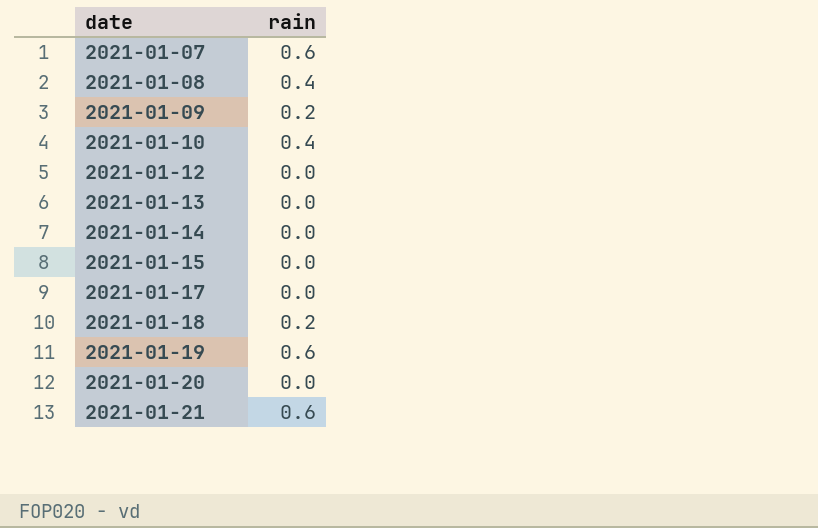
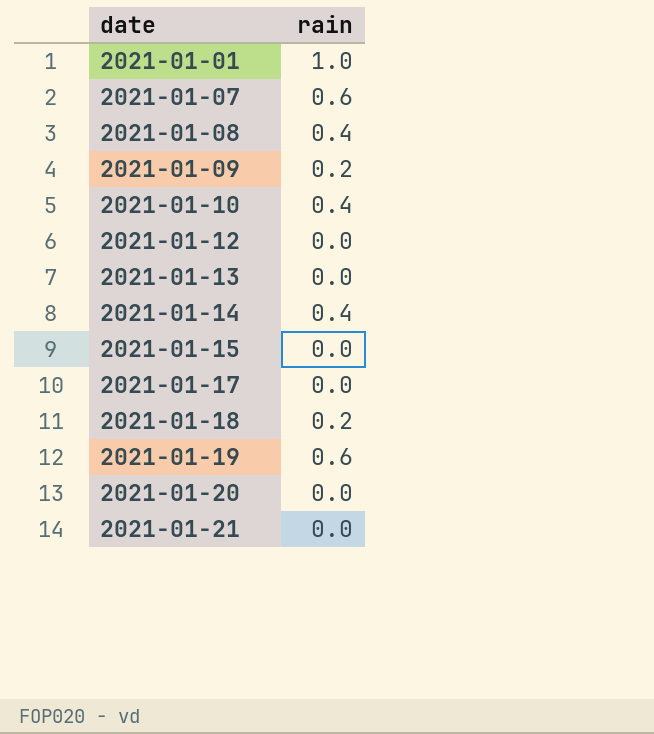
row 2021-01-01: none -> 1.0
2021-01-14 | rain: 0.0 -> 0.4
2021-01-21 | rain: 0.6 -> 0.0

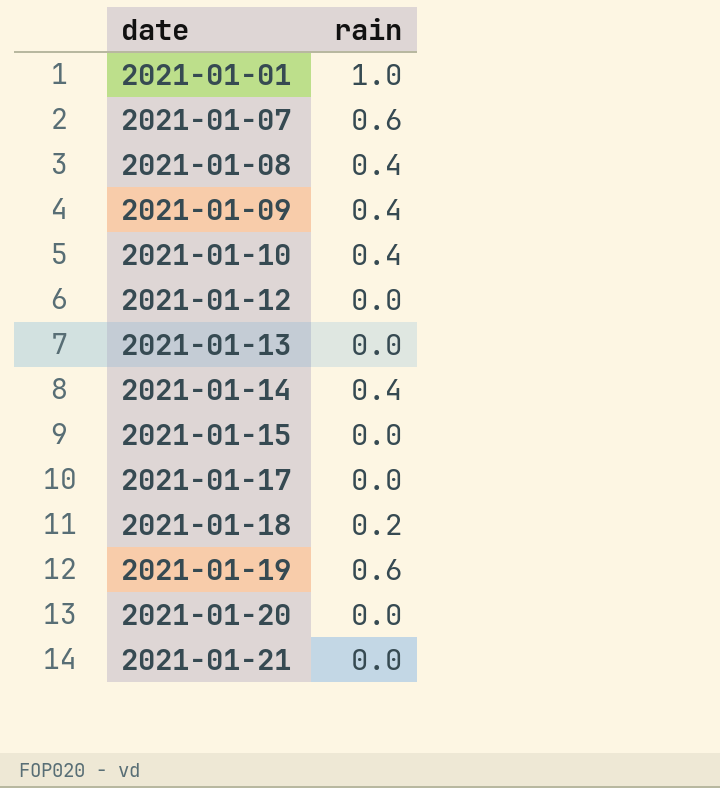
2021-01-09 | rain: 0.2 -> 0.4

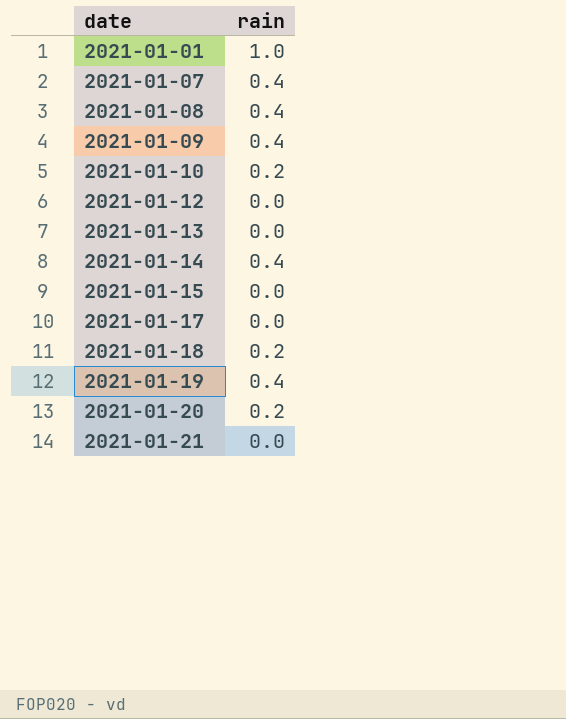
2021-01-07 | rain: 0.6 -> 0.4
2021-01-10 | rain: 0.4 -> 0.2
2021-01-19 | rain: 0.6 -> 0.4
2021-01-20 | rain: 0.0 -> 0.2

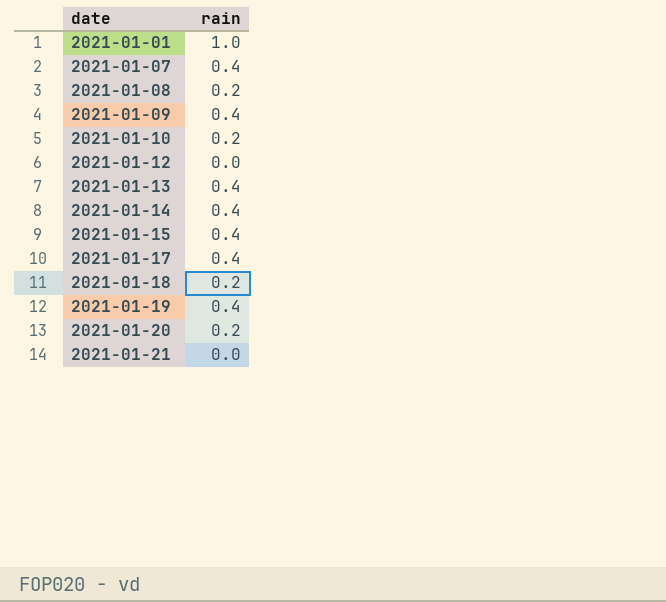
2021-01-08 | rain: 0.4 -> 0.2
2021-01-13 | rain: 0.0 -> 0.4
2021-01-15 | rain: 0.0 -> 0.4
2021-01-17 | rain: 0.0 -> 0.4

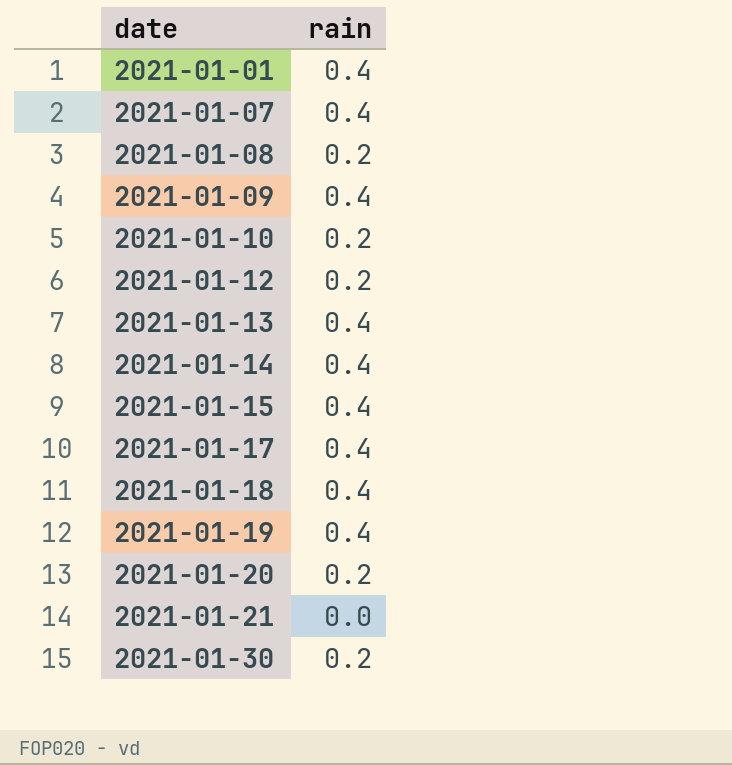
2021-01-01 | rain: 1.0 -> 0.4
2021-01-12 | rain: 0.0 -> 0.2
2021-01-18 | rain: 0.2 -> 0.4
row 2021-01-30: none -> 0.2

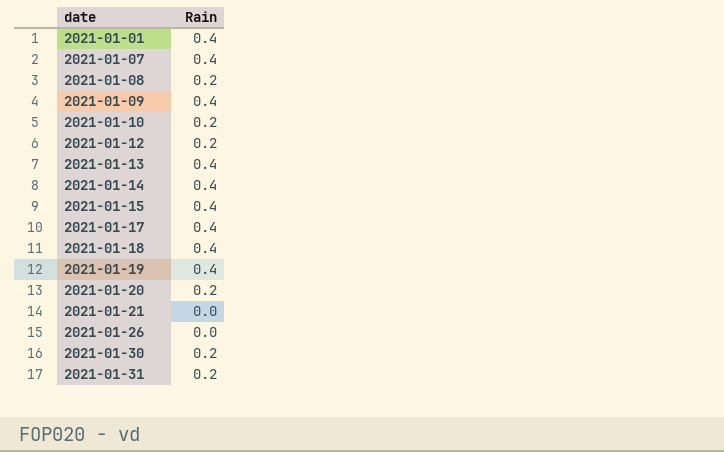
column name: rain -> Rain
row 2021-01-26: none -> 0.0
row 2021-01-31: none -> 0.2

